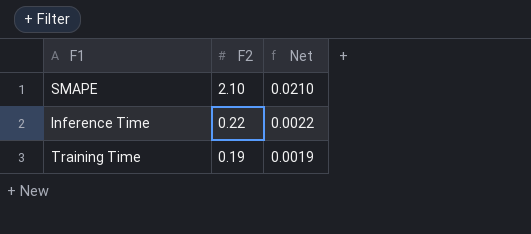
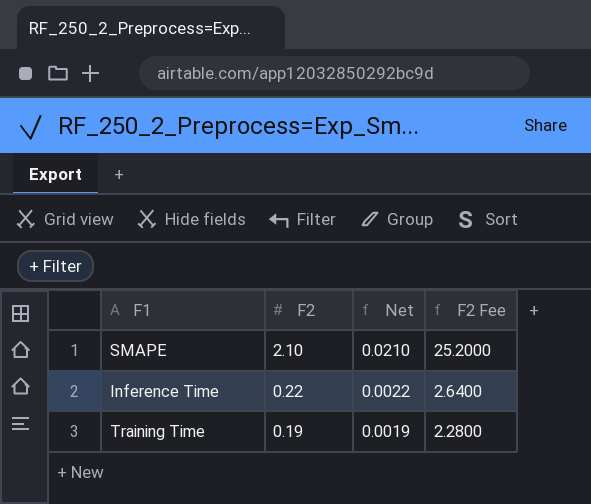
column F2 Fee | formula: none -> [F2] * 12

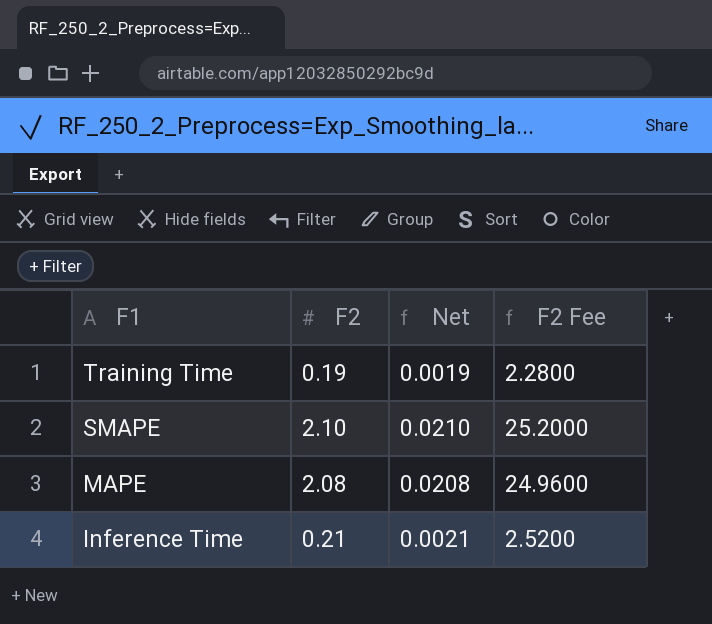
row order: F2 descending -> F1 descending
row MAPE: none -> 2.08 | 0.0208 | 24.9600
Inference Time | F2: 0.22 -> 0.21
Inference Time | Net: 0.0022 -> 0.0021
Inference Time | F2 Fee: 2.6400 -> 2.5200

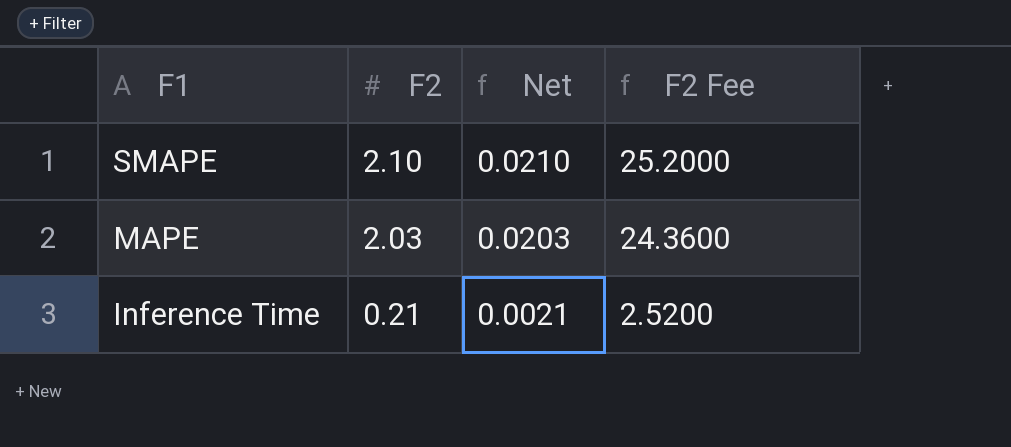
row Training Time: 0.19 | 0.0019 | 2.2800 -> none
MAPE | F2: 2.08 -> 2.03
MAPE | Net: 0.0208 -> 0.0203
MAPE | F2 Fee: 24.9600 -> 24.3600

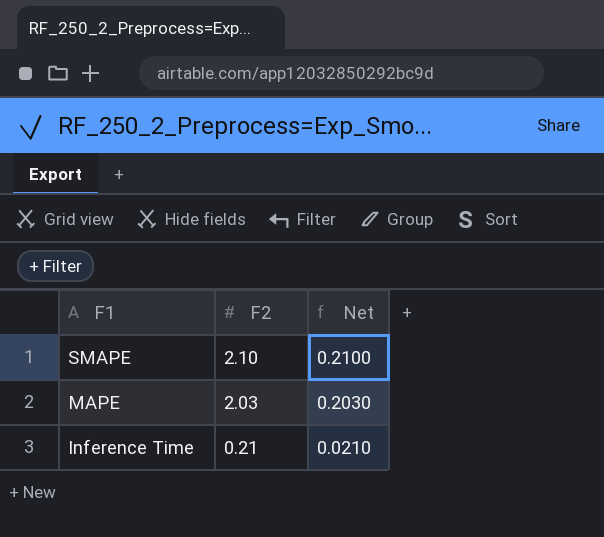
column F2 Fee | formula: [F2] * 12 -> none
column Net | formula: [F2] * 0.01 -> [F2] * 0.1

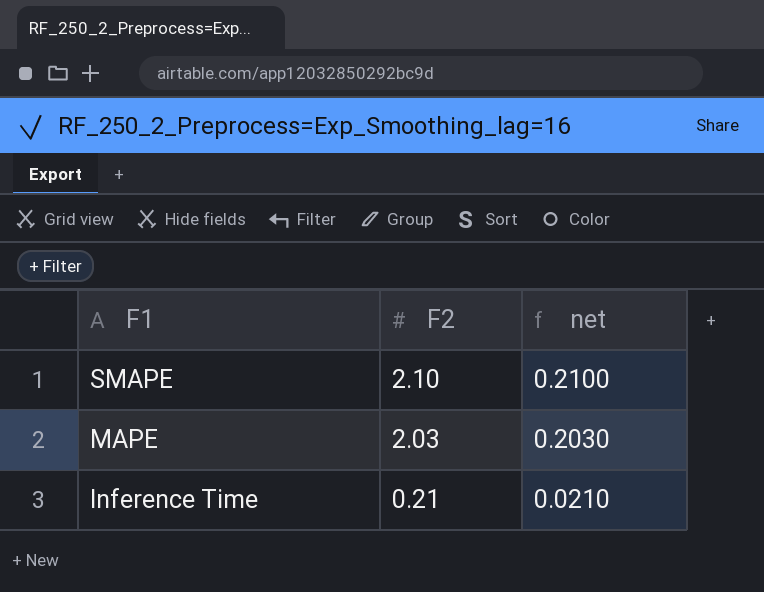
column name: Net -> net

